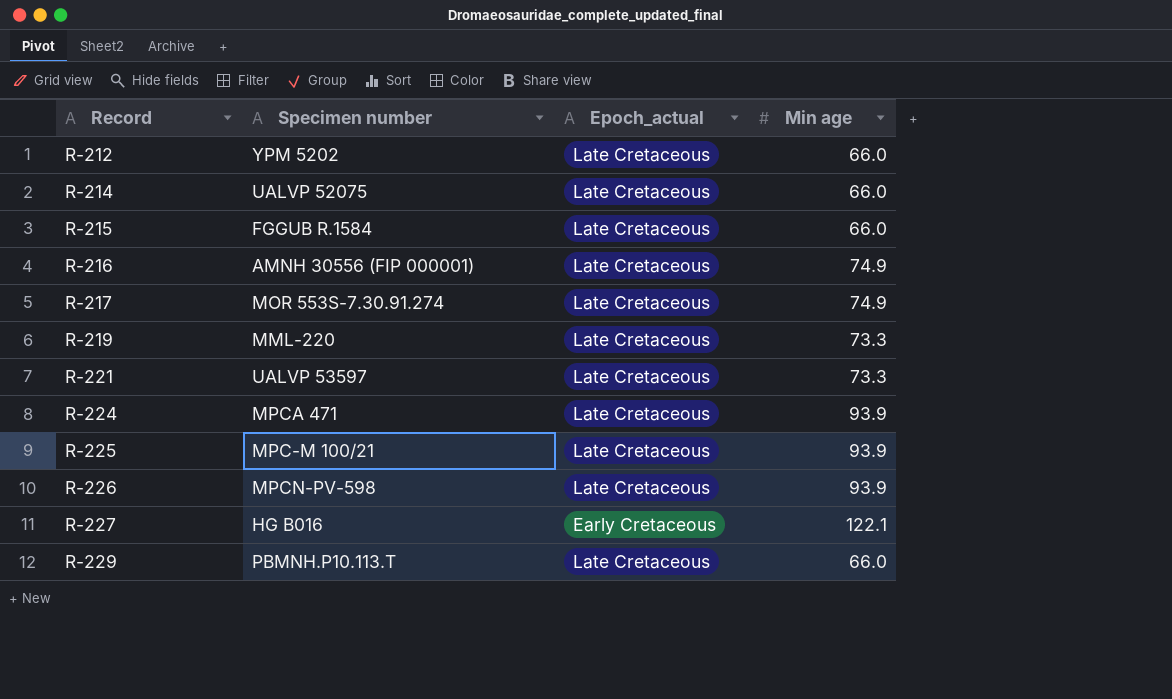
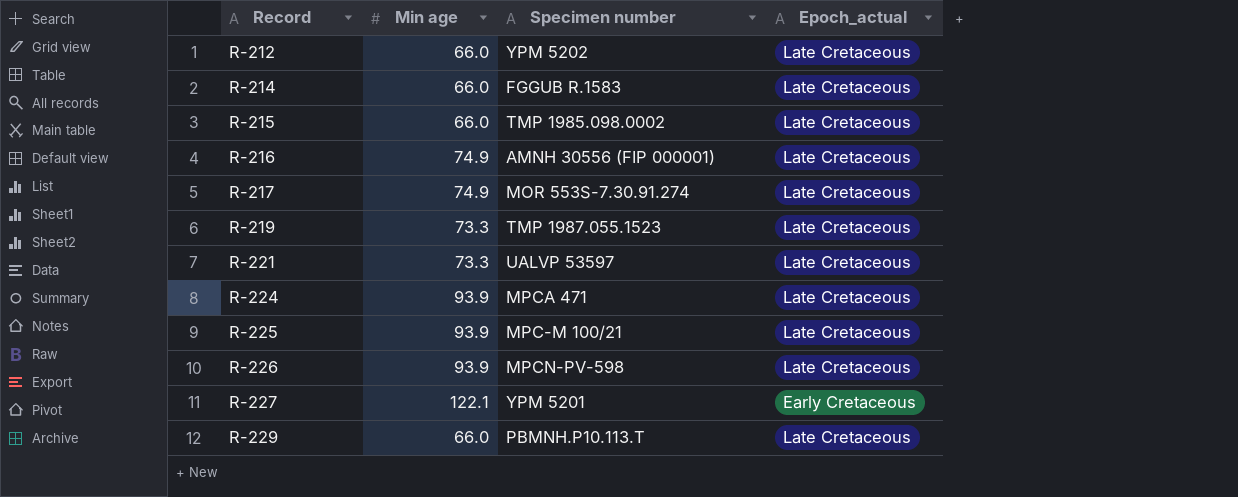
column Min age | position: 4 -> 2
R-214 | Specimen number: UALVP 52075 -> FGGUB R.1583
R-215 | Specimen number: FGGUB R.1584 -> TMP 1985.098.0002
R-219 | Specimen number: MML-220 -> TMP 1987.055.1523
R-227 | Specimen number: HG B016 -> YPM 5201

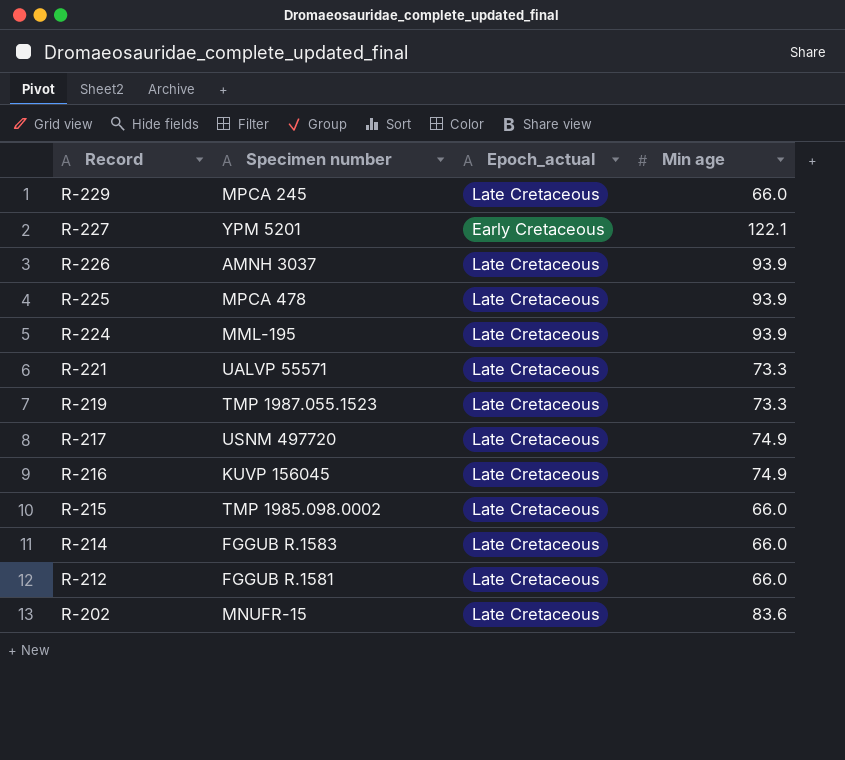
row order: Record ascending -> Record descending
column Min age | position: 2 -> 4
R-229 | Specimen number: PBMNH.P10.113.T -> MPCA 245
R-226 | Specimen number: MPCN-PV-598 -> AMNH 3037
R-225 | Specimen number: MPC-M 100/21 -> MPCA 478
R-224 | Specimen number: MPCA 471 -> MML-195
R-221 | Specimen number: UALVP 53597 -> UALVP 55571
R-217 | Specimen number: MOR 553S-7.30.91.274 -> USNM 497720
R-216 | Specimen number: AMNH 30556 (FIP 000001) -> KUVP 156045
R-212 | Specimen number: YPM 5202 -> FGGUB R.1581
row R-202: none -> MNUFR-15 | Late Cretaceous | 83.6

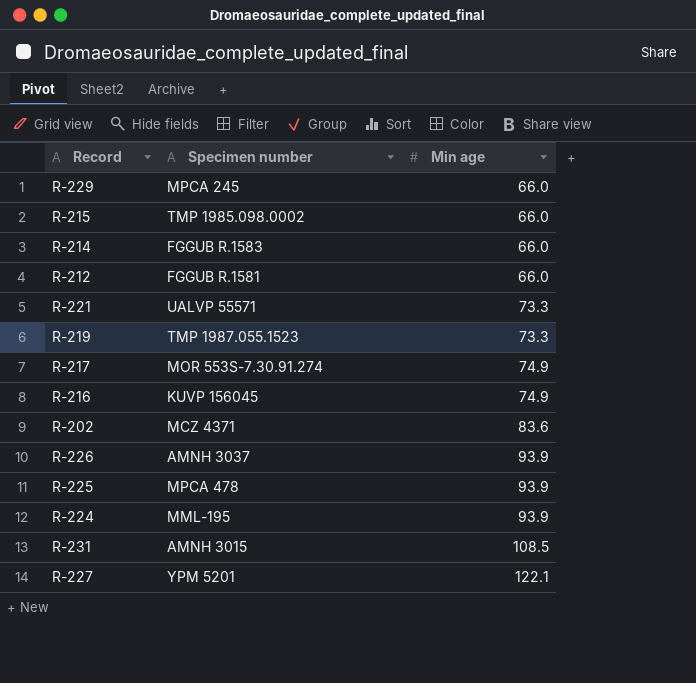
row order: Record descending -> Min age ascending
column Epoch_actual | position: 3 -> none
R-217 | Specimen number: USNM 497720 -> MOR 553S-7.30.91.274
R-202 | Specimen number: MNUFR-15 -> MCZ 4371
row R-231: none -> AMNH 3015 | 108.5

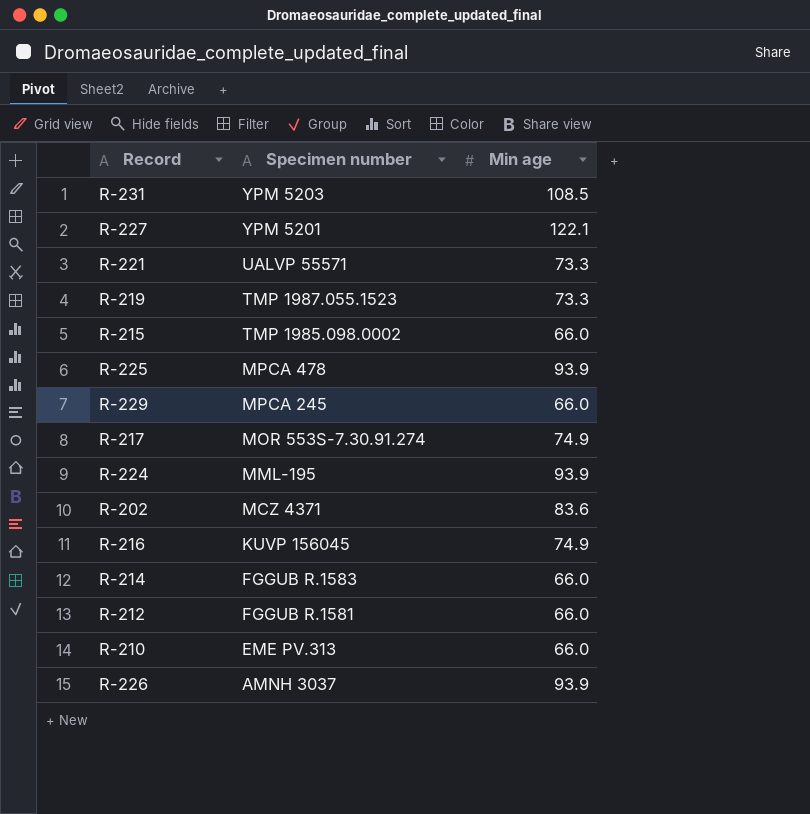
row order: Min age ascending -> Specimen number descending
R-231 | Specimen number: AMNH 3015 -> YPM 5203
row R-210: none -> EME PV.313 | 66.0

